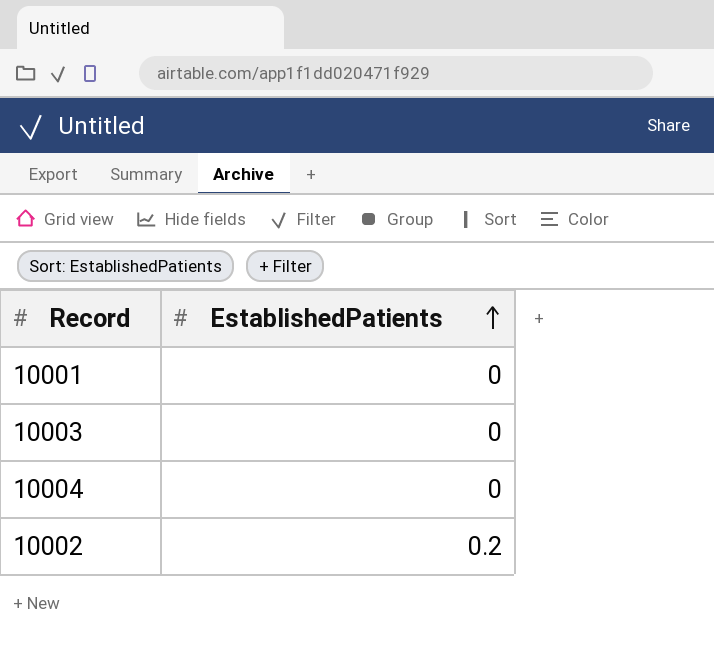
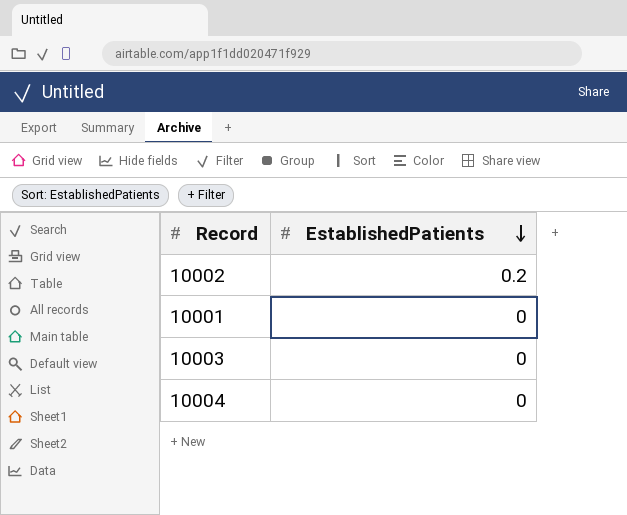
row order: EstablishedPatients ascending -> EstablishedPatients descending

